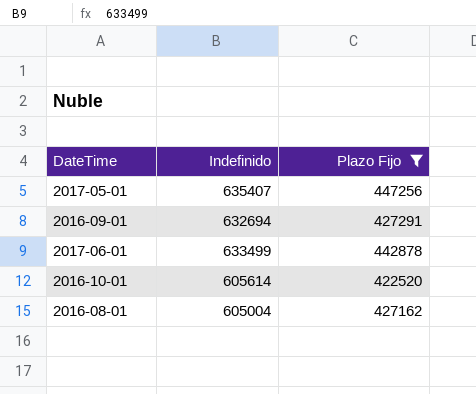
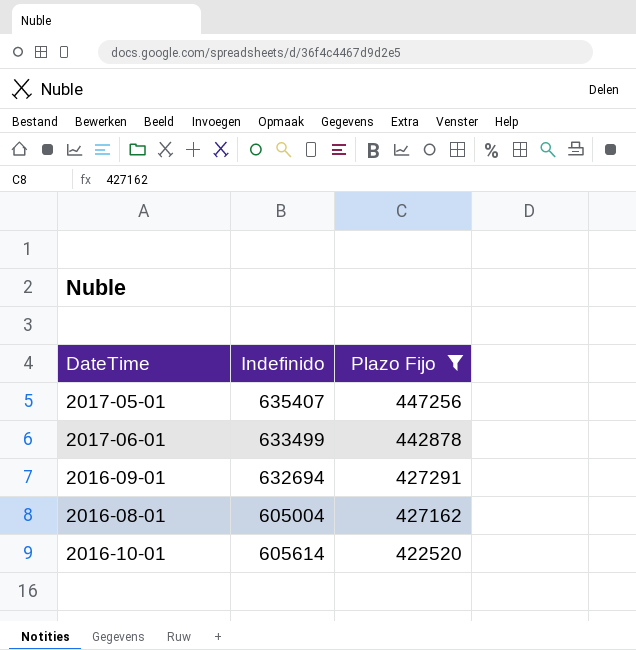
row order: none -> Plazo Fijo descending

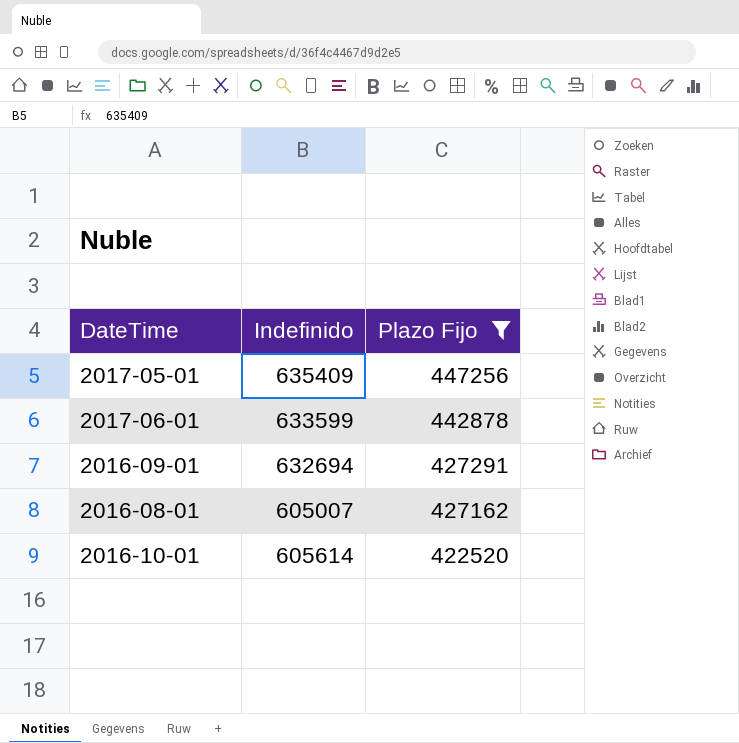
2017-05-01 | Indefinido: 635407 -> 635409
2017-06-01 | Indefinido: 633499 -> 633599
2016-08-01 | Indefinido: 605004 -> 605007

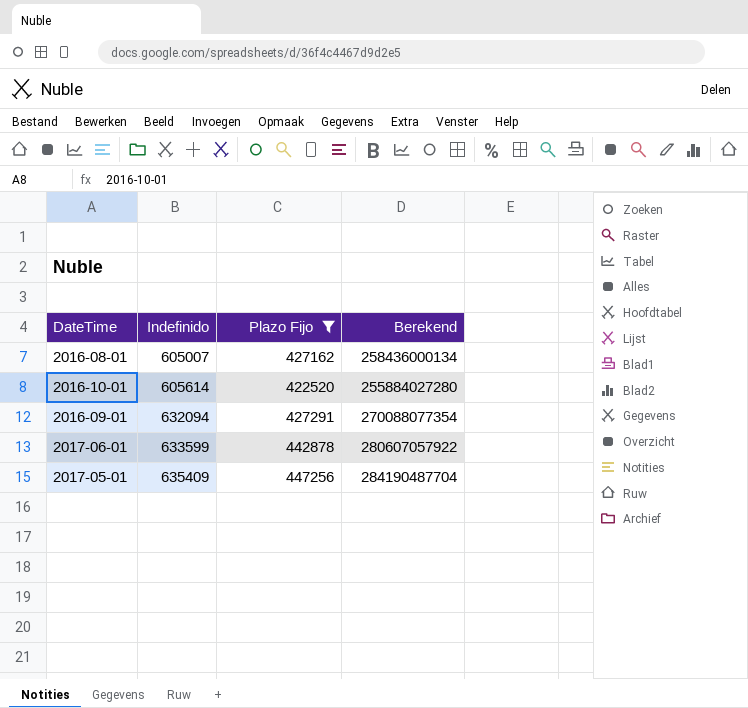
row order: Plazo Fijo descending -> Indefinido ascending
column Berekend | formula: none -> [Indefinido] * [Plazo Fijo]
2016-09-01 | Indefinido: 632694 -> 632094

